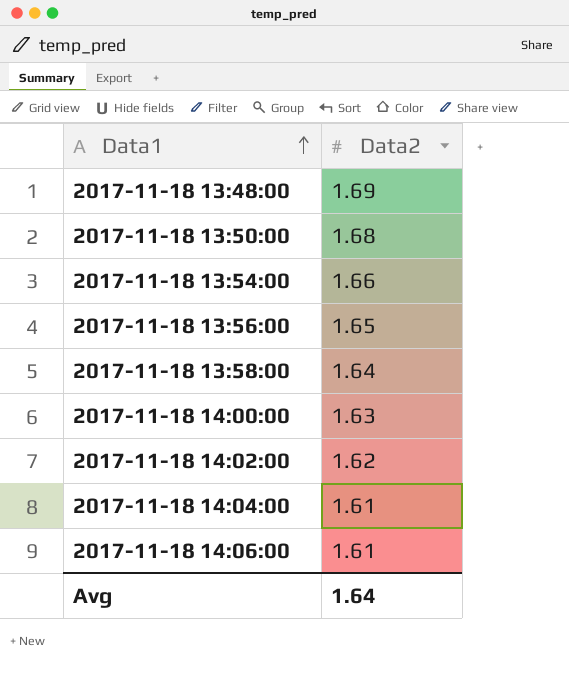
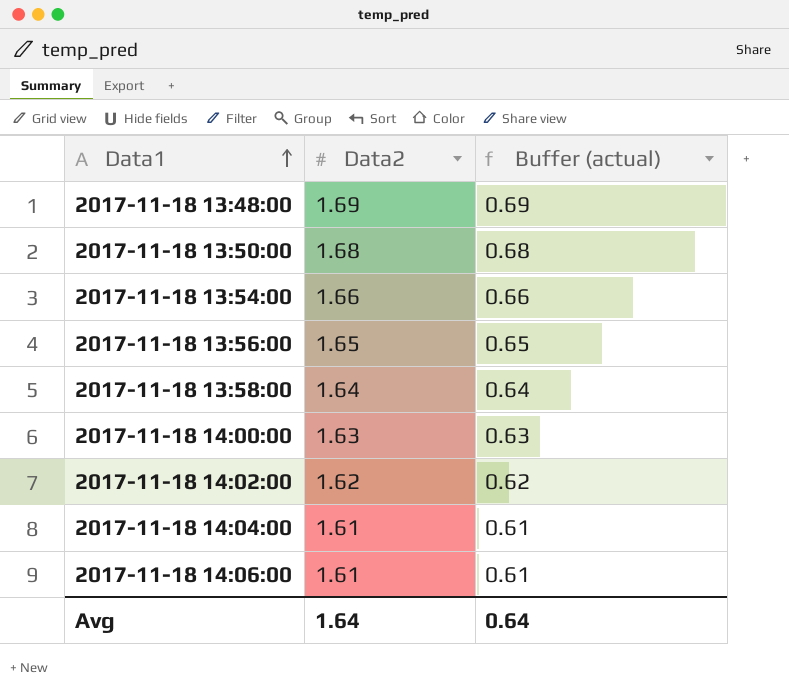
column Buffer (actual) | formula: none -> [Data2] - 1

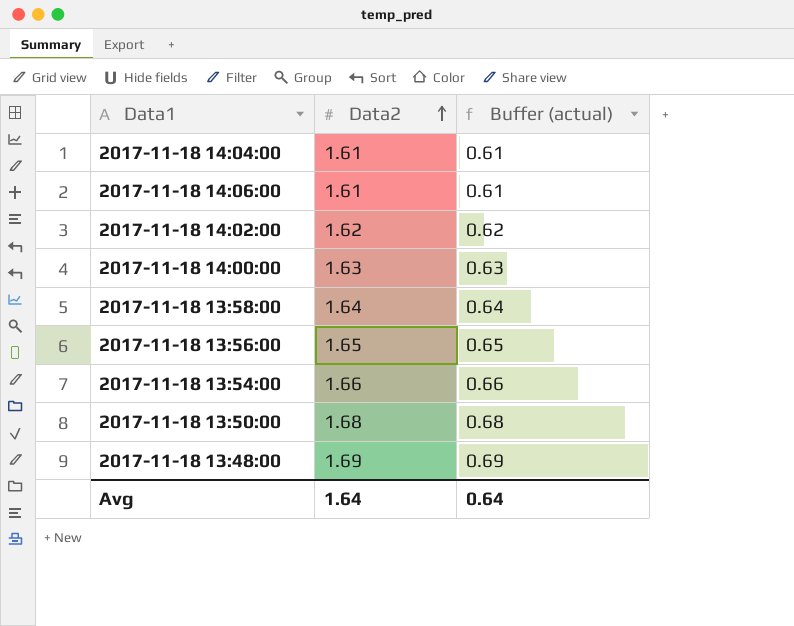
row order: Data1 ascending -> Data2 ascending

